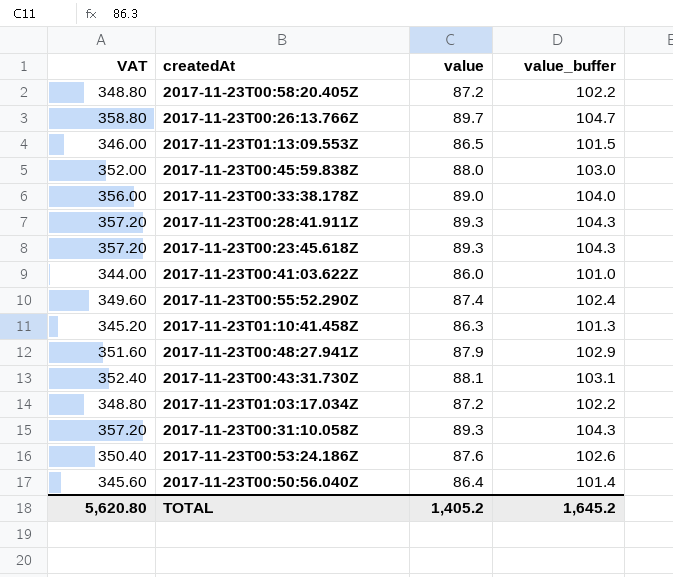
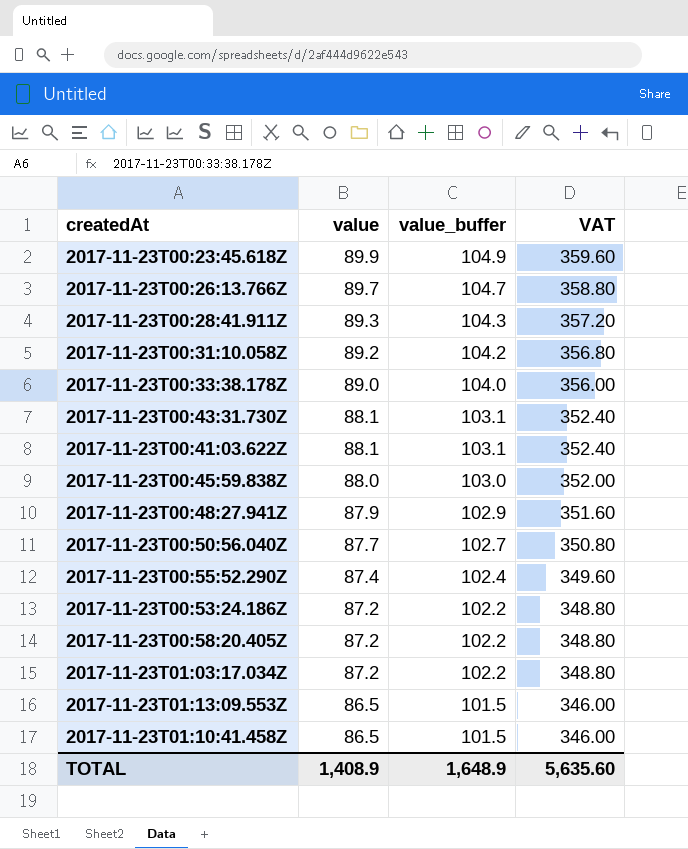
row order: none -> value descending
column VAT | position: 1 -> 4
2017-11-23T00:23:45.618Z | value: 89.3 -> 89.9
2017-11-23T00:23:45.618Z | value_buffer: 104.3 -> 104.9
2017-11-23T00:23:45.618Z | VAT: 357.20 -> 359.60
2017-11-23T00:31:10.058Z | value: 89.3 -> 89.2
2017-11-23T00:31:10.058Z | value_buffer: 104.3 -> 104.2
2017-11-23T00:31:10.058Z | VAT: 357.20 -> 356.80
2017-11-23T00:41:03.622Z | value: 86.0 -> 88.1
2017-11-23T00:41:03.622Z | value_buffer: 101.0 -> 103.1
2017-11-23T00:41:03.622Z | VAT: 344.00 -> 352.40
2017-11-23T00:50:56.040Z | value: 86.4 -> 87.7
2017-11-23T00:50:56.040Z | value_buffer: 101.4 -> 102.7
2017-11-23T00:50:56.040Z | VAT: 345.60 -> 350.80
2017-11-23T00:53:24.186Z | value: 87.6 -> 87.2
2017-11-23T00:53:24.186Z | value_buffer: 102.6 -> 102.2
2017-11-23T00:53:24.186Z | VAT: 350.40 -> 348.80
2017-11-23T01:10:41.458Z | value: 86.3 -> 86.5
2017-11-23T01:10:41.458Z | value_buffer: 101.3 -> 101.5
2017-11-23T01:10:41.458Z | VAT: 345.20 -> 346.00
TOTAL | value: 1,405.2 -> 1,408.9
TOTAL | value_buffer: 1,645.2 -> 1,648.9
TOTAL | VAT: 5,620.80 -> 5,635.60

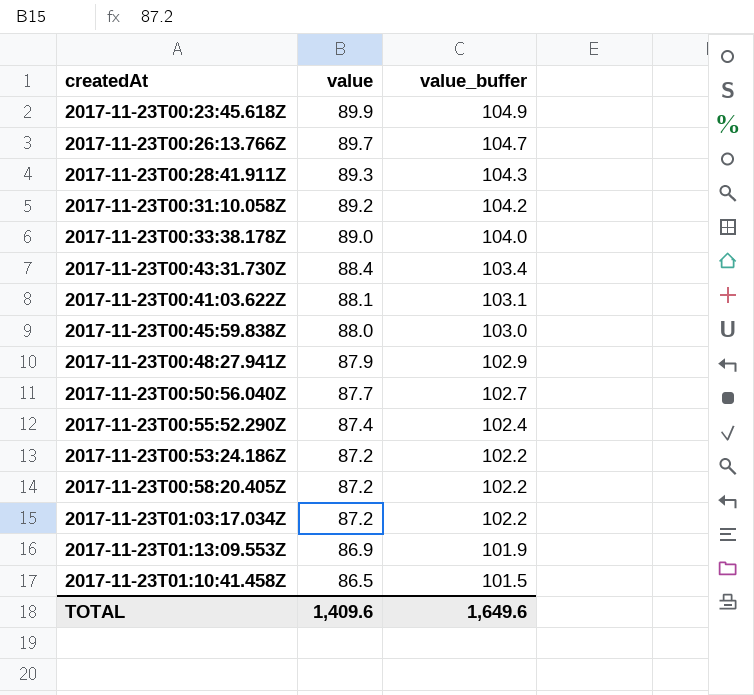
column VAT | formula: [value] * 4 -> none
2017-11-23T00:43:31.730Z | value: 88.1 -> 88.4
2017-11-23T00:43:31.730Z | value_buffer: 103.1 -> 103.4
2017-11-23T01:13:09.553Z | value: 86.5 -> 86.9
2017-11-23T01:13:09.553Z | value_buffer: 101.5 -> 101.9
TOTAL | value: 1,408.9 -> 1,409.6
TOTAL | value_buffer: 1,648.9 -> 1,649.6

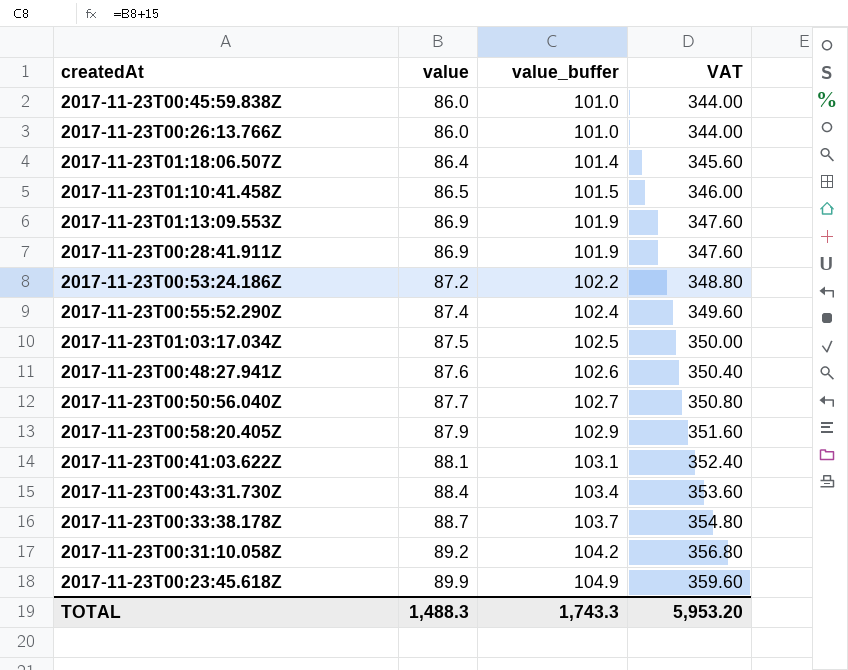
row order: value descending -> value ascending
column VAT | formula: none -> [value] * 4
2017-11-23T00:45:59.838Z | value: 88.0 -> 86.0
2017-11-23T00:45:59.838Z | value_buffer: 103.0 -> 101.0
2017-11-23T00:26:13.766Z | value: 89.7 -> 86.0
2017-11-23T00:26:13.766Z | value_buffer: 104.7 -> 101.0
row 2017-11-23T01:18:06.507Z: none -> 86.4 | 101.4 | 345.60
2017-11-23T00:28:41.911Z | value: 89.3 -> 86.9
2017-11-23T00:28:41.911Z | value_buffer: 104.3 -> 101.9
2017-11-23T01:03:17.034Z | value: 87.2 -> 87.5
2017-11-23T01:03:17.034Z | value_buffer: 102.2 -> 102.5
2017-11-23T00:48:27.941Z | value: 87.9 -> 87.6
2017-11-23T00:48:27.941Z | value_buffer: 102.9 -> 102.6
2017-11-23T00:58:20.405Z | value: 87.2 -> 87.9
2017-11-23T00:58:20.405Z | value_buffer: 102.2 -> 102.9
2017-11-23T00:33:38.178Z | value: 89.0 -> 88.7
2017-11-23T00:33:38.178Z | value_buffer: 104.0 -> 103.7
TOTAL | value: 1,409.6 -> 1,488.3
TOTAL | value_buffer: 1,649.6 -> 1,743.3

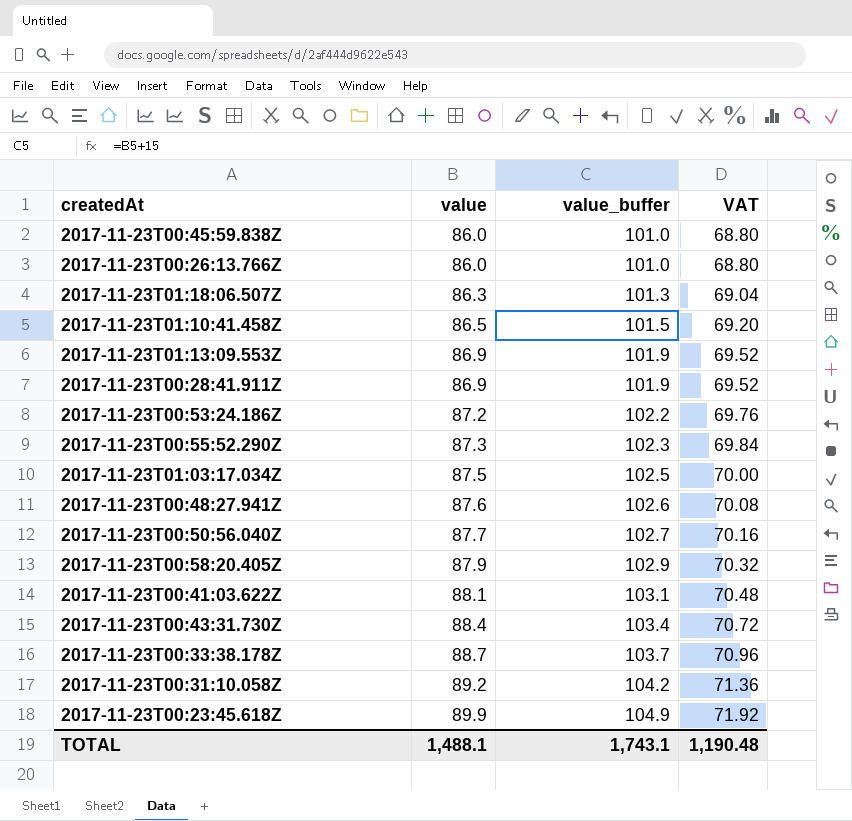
column VAT | formula: [value] * 4 -> [value] * 0.8
2017-11-23T01:18:06.507Z | value: 86.4 -> 86.3
2017-11-23T01:18:06.507Z | value_buffer: 101.4 -> 101.3
2017-11-23T00:55:52.290Z | value: 87.4 -> 87.3
2017-11-23T00:55:52.290Z | value_buffer: 102.4 -> 102.3
TOTAL | value: 1,488.3 -> 1,488.1
TOTAL | value_buffer: 1,743.3 -> 1,743.1
TOTAL | VAT: 5,953.20 -> 1,190.48

